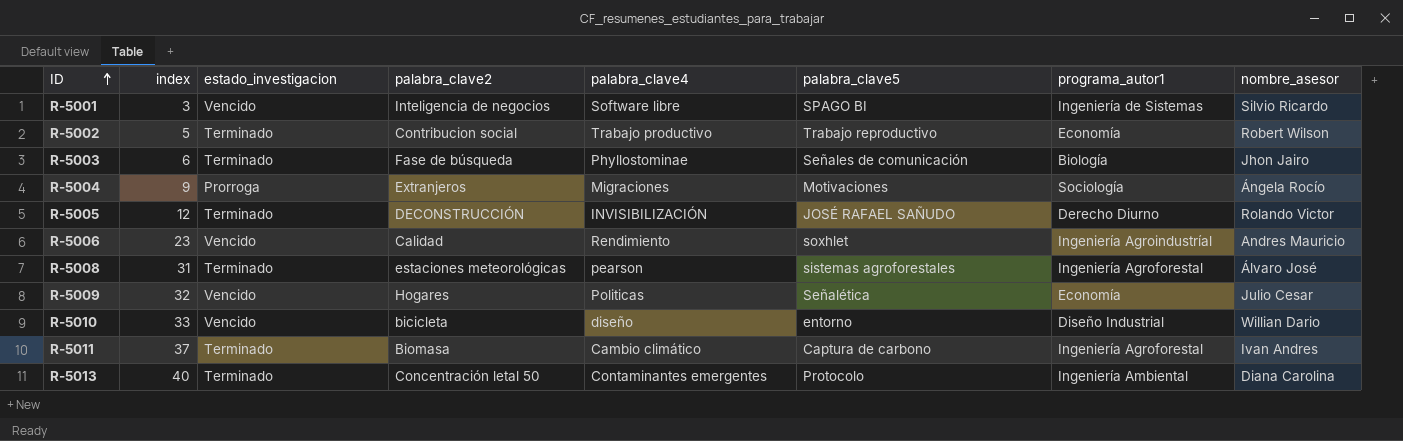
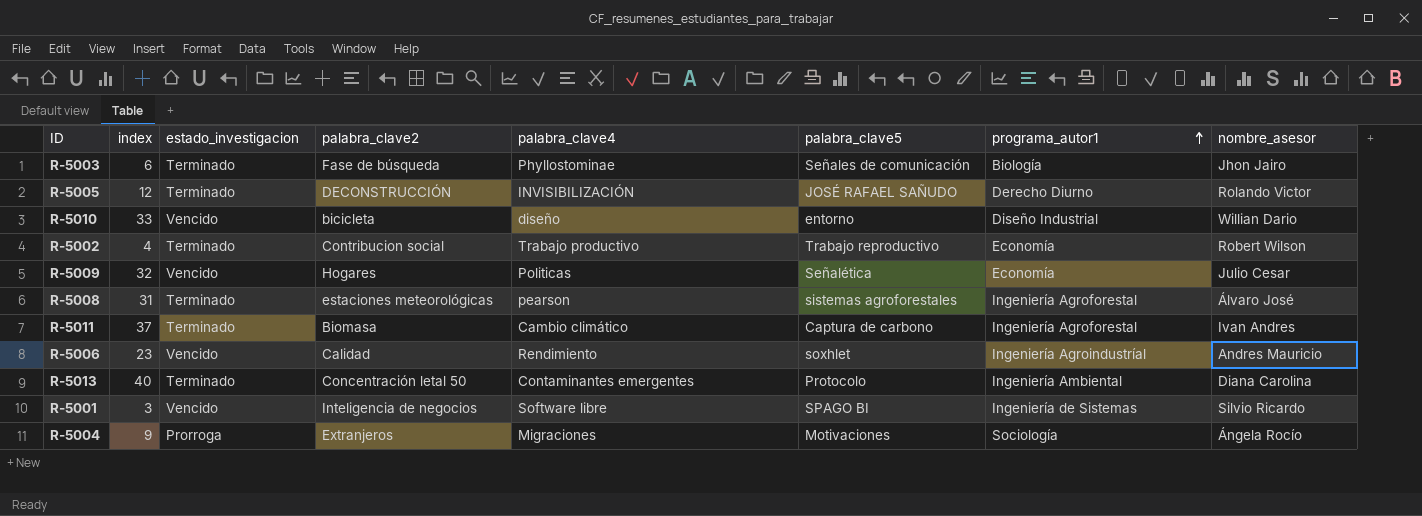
row order: ID ascending -> programa_autor1 ascending
R-5002 | index: 5 -> 4

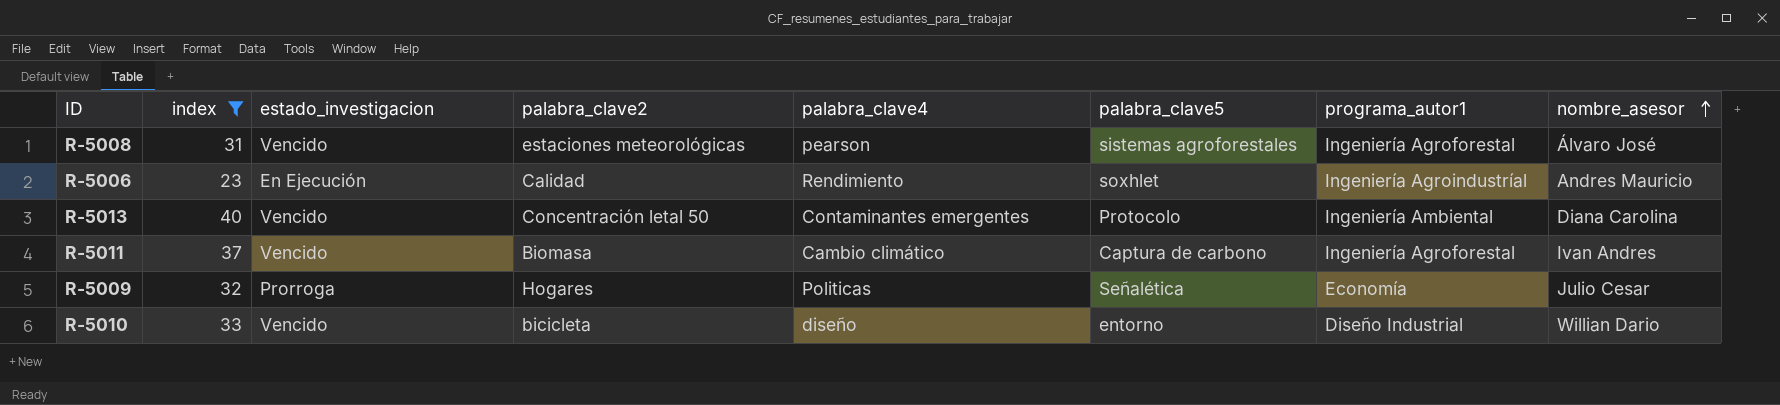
filter: none -> index >= 23
row order: programa_autor1 ascending -> nombre_asesor ascending
R-5008 | estado_investigacion: Terminado -> Vencido
R-5006 | estado_investigacion: Vencido -> En Ejecución
R-5013 | estado_investigacion: Terminado -> Vencido
R-5011 | estado_investigacion: Terminado -> Vencido
R-5009 | estado_investigacion: Vencido -> Prorroga

